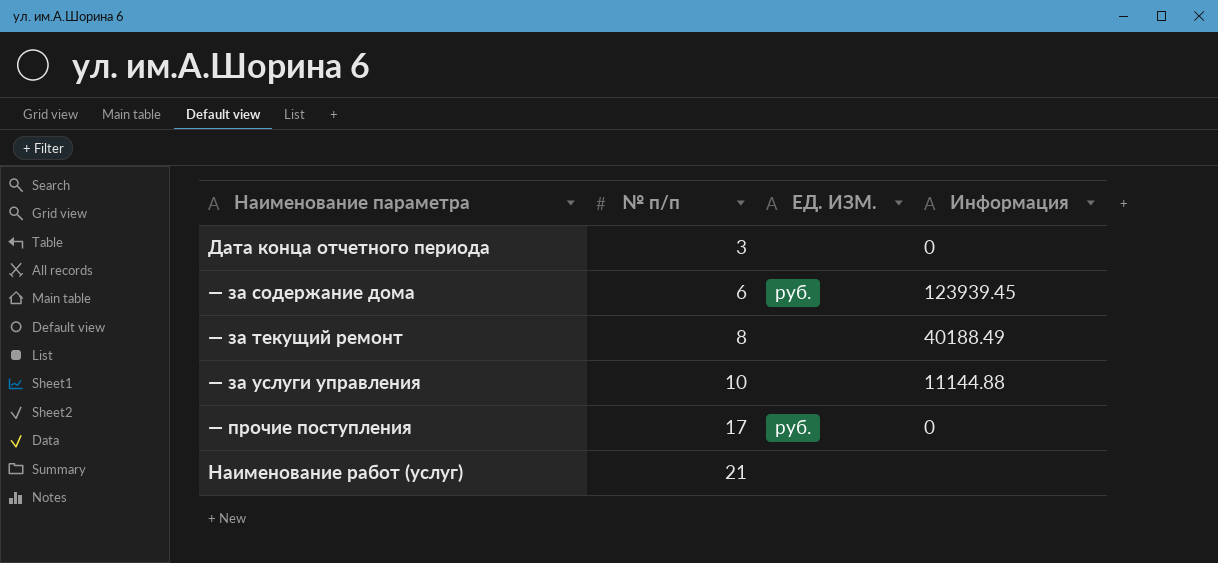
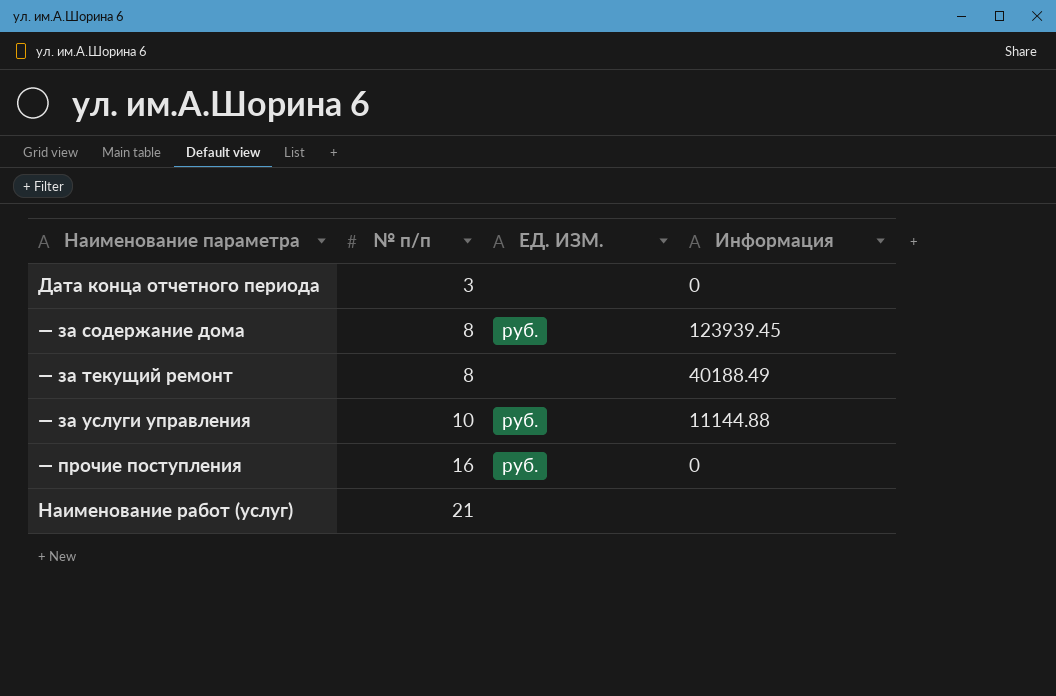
— за содержание дома | № п/п: 6 -> 8
— за услуги управления | ЕД. ИЗМ.: none -> руб.
— прочие поступления | № п/п: 17 -> 16

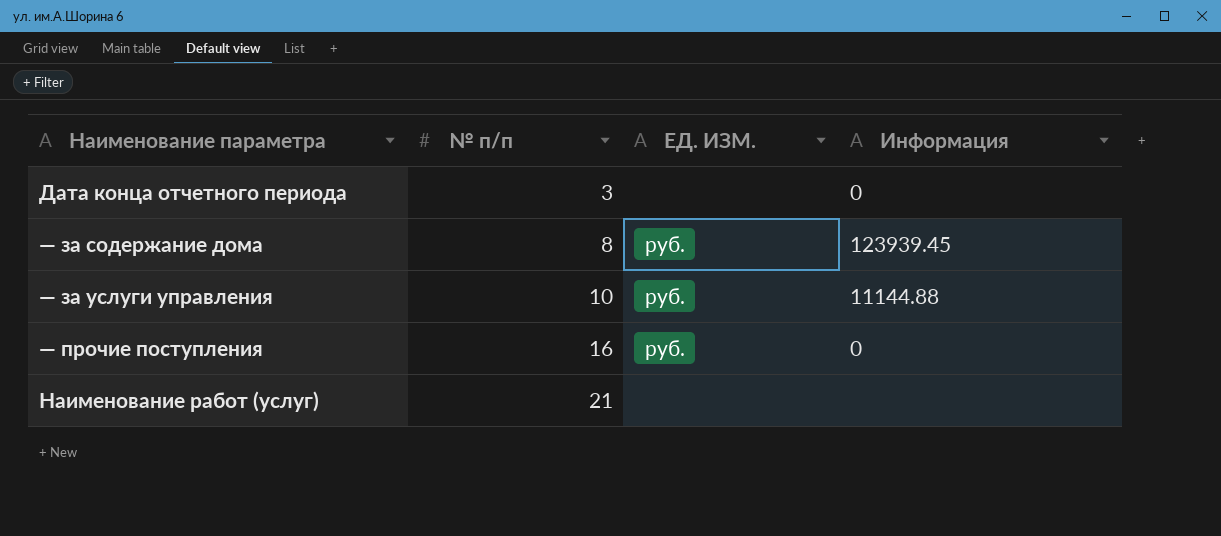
row — за текущий ремонт: 8 | none | 40188.49 -> none

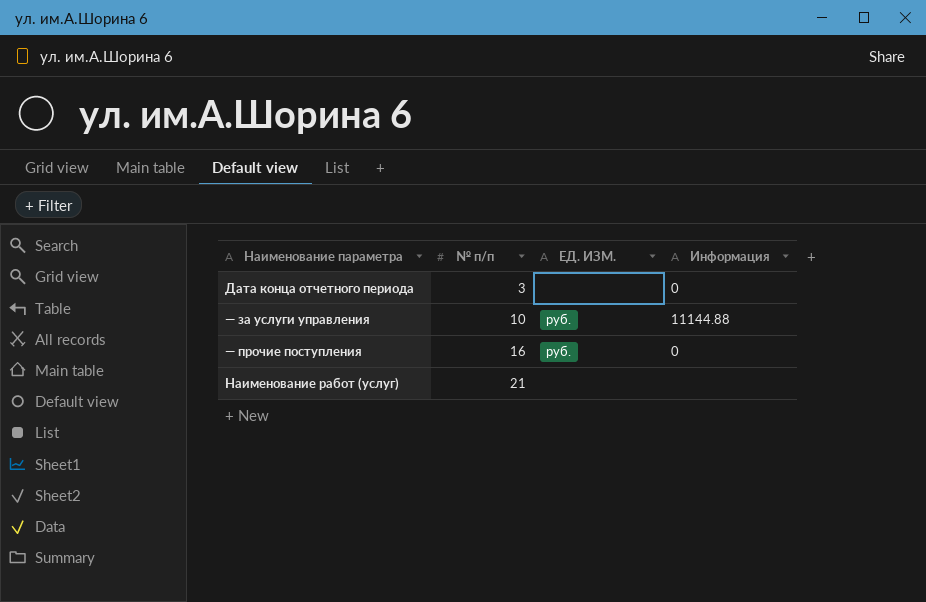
row — за содержание дома: 8 | руб. | 123939.45 -> none

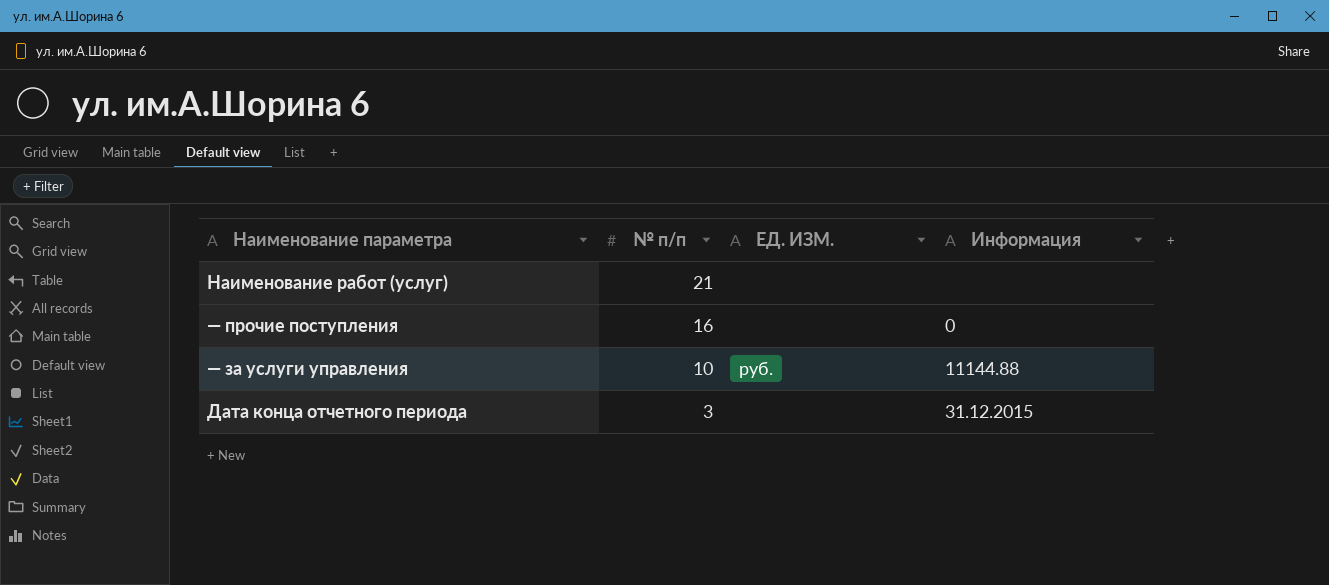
row order: № п/п ascending -> № п/п descending
— прочие поступления | ЕД. ИЗМ.: руб. -> none
Дата конца отчетного периода | Информация: 0 -> 31.12.2015

